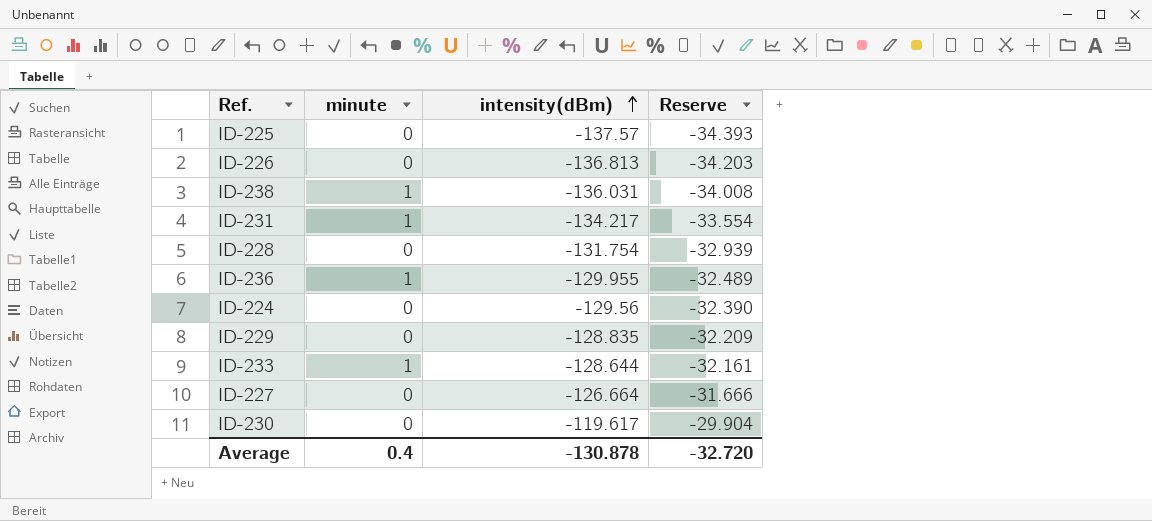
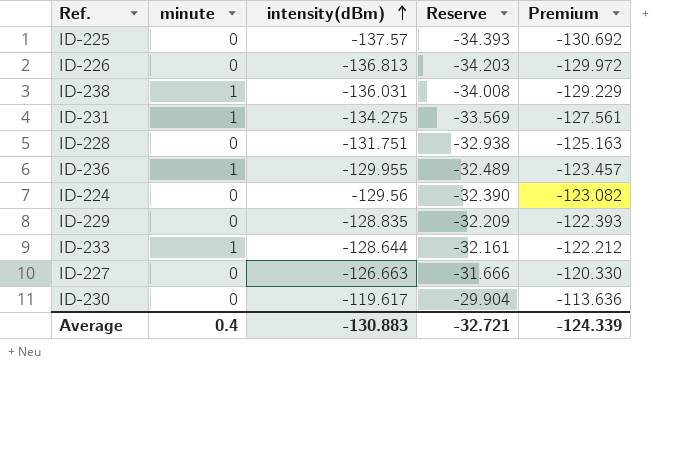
column Premium | formula: none -> [intensity(dBm)] * 0.95
ID-231 | intensity(dBm): -134.217 -> -134.275
ID-231 | Reserve: -33.554 -> -33.569
ID-228 | intensity(dBm): -131.754 -> -131.751
ID-228 | Reserve: -32.939 -> -32.938
ID-227 | intensity(dBm): -126.664 -> -126.663
Average | intensity(dBm): -130.878 -> -130.883
Average | Reserve: -32.720 -> -32.721

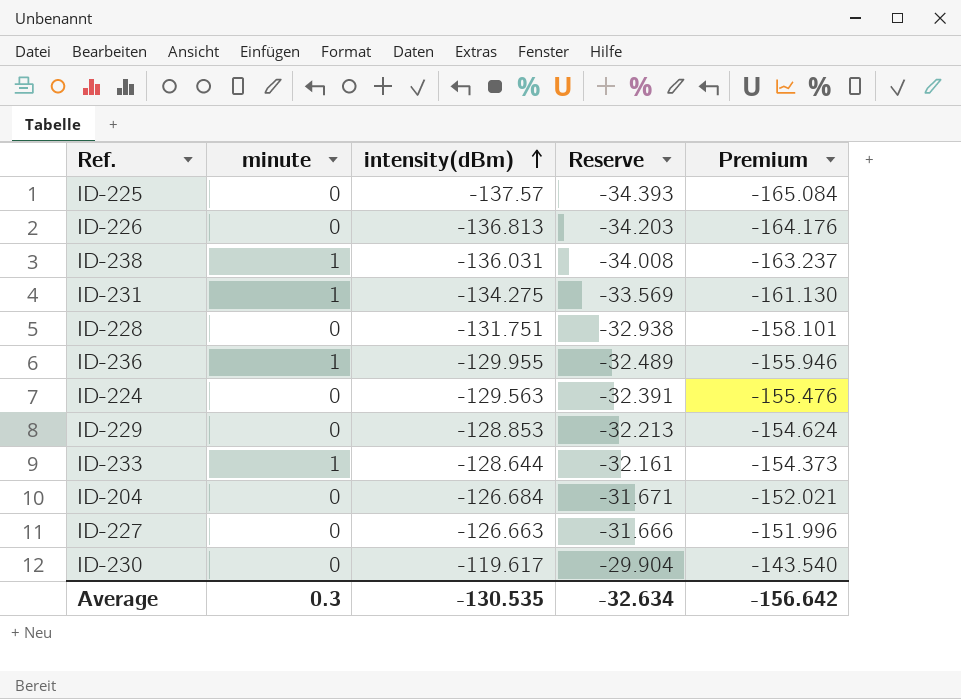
column Premium | formula: [intensity(dBm)] * 0.95 -> [intensity(dBm)] * 1.2
ID-224 | intensity(dBm): -129.56 -> -129.563
ID-224 | Reserve: -32.390 -> -32.391
ID-229 | intensity(dBm): -128.835 -> -128.853
ID-229 | Reserve: -32.209 -> -32.213
row ID-204: none -> 0 | -126.684 | -31.671 | -152.021
Average | minute: 0.4 -> 0.3
Average | intensity(dBm): -130.883 -> -130.535
Average | Reserve: -32.721 -> -32.634
Average | Premium: -124.339 -> -156.642

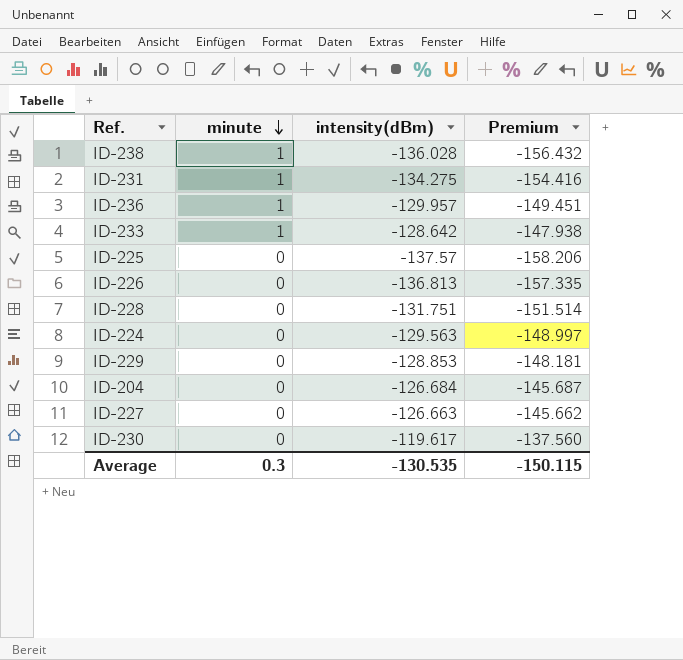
row order: intensity(dBm) ascending -> minute descending
column Reserve | formula: [intensity(dBm)] * 0.25 -> none
column Premium | formula: [intensity(dBm)] * 1.2 -> [intensity(dBm)] * 1.15
ID-238 | intensity(dBm): -136.031 -> -136.028
ID-236 | intensity(dBm): -129.955 -> -129.957
ID-233 | intensity(dBm): -128.644 -> -128.642
Average | Premium: -156.642 -> -150.115

